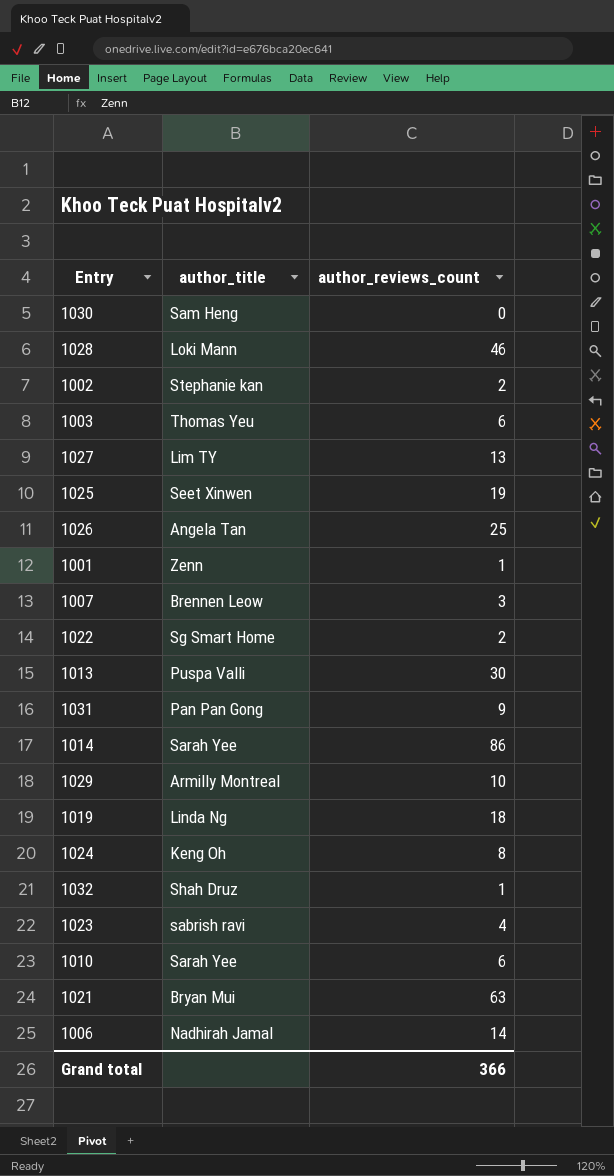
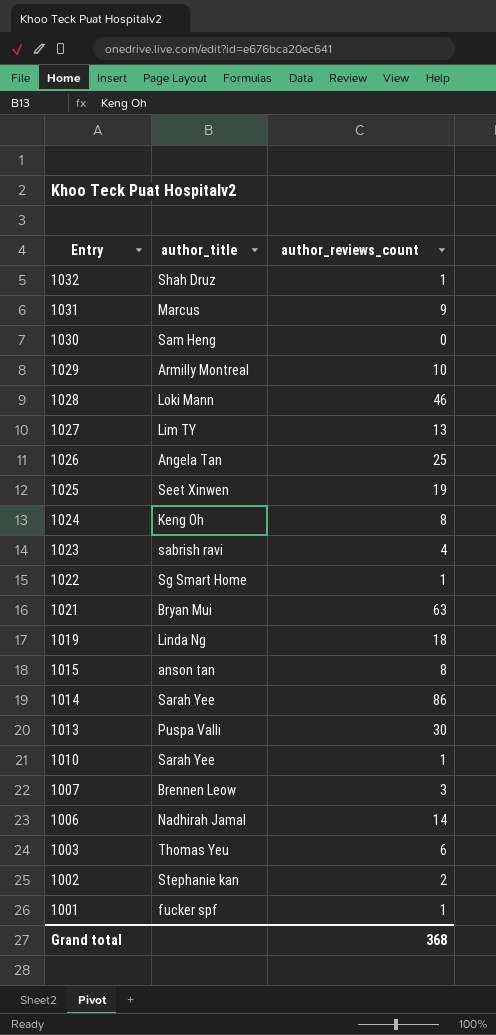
row order: none -> Entry descending
1031 | author_title: Pan Pan Gong -> Marcus
1022 | author_reviews_count: 2 -> 1
row 1015: none -> anson tan | 8
1010 | author_reviews_count: 6 -> 1
1001 | author_title: Zenn -> fucker spf
Grand total | author_reviews_count: 366 -> 368

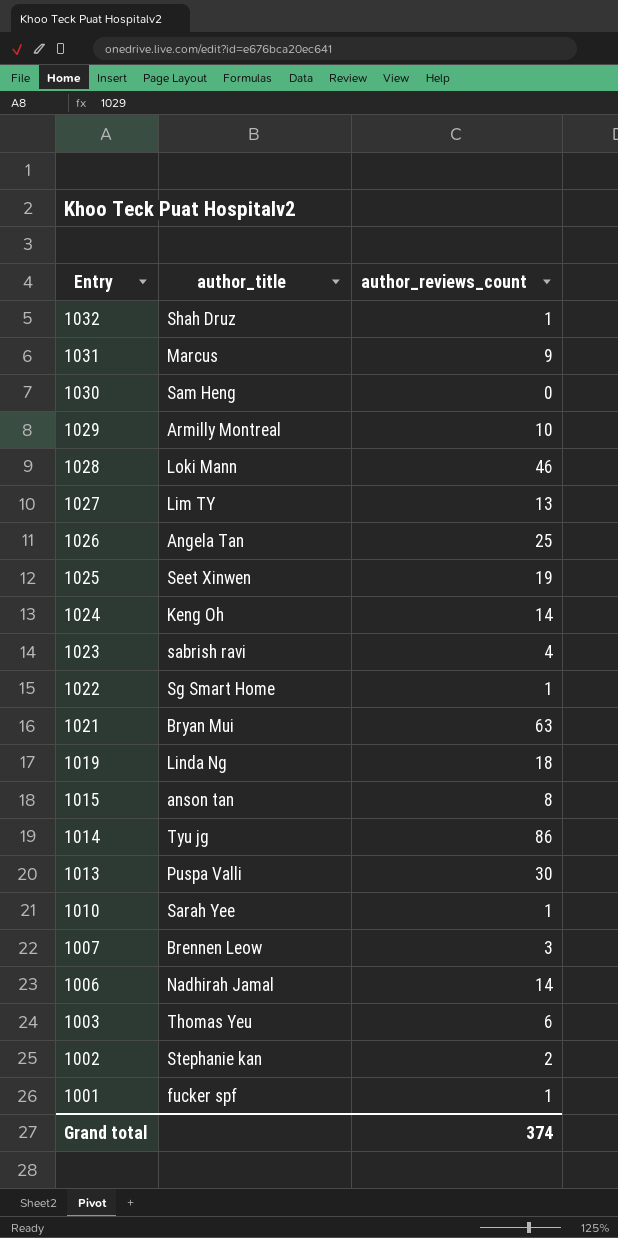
1024 | author_reviews_count: 8 -> 14
1014 | author_title: Sarah Yee -> Tyu jg
Grand total | author_reviews_count: 368 -> 374

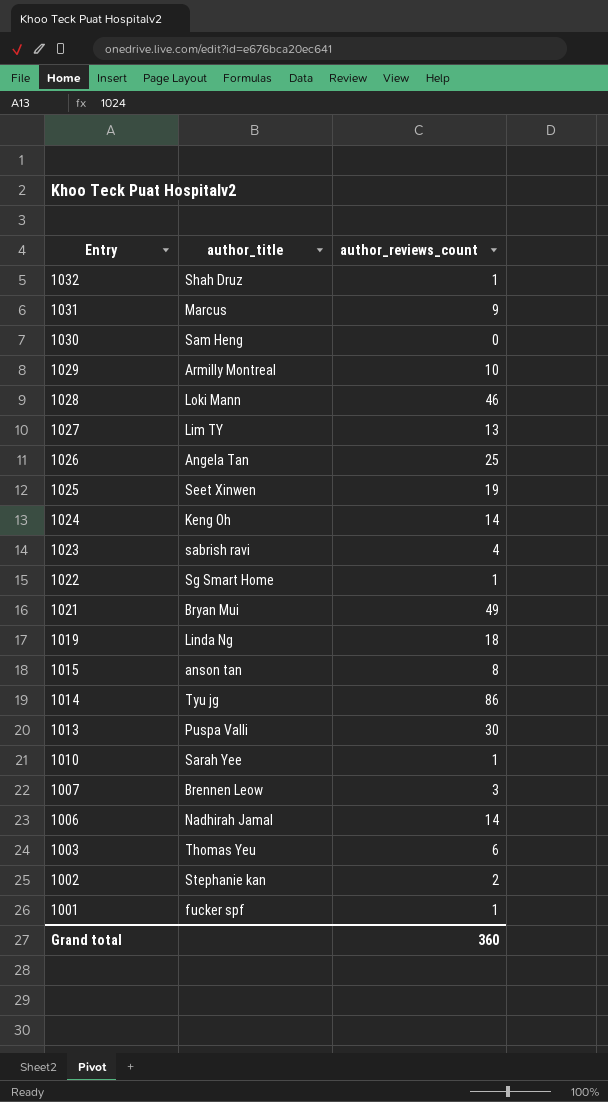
1021 | author_reviews_count: 63 -> 49
Grand total | author_reviews_count: 374 -> 360

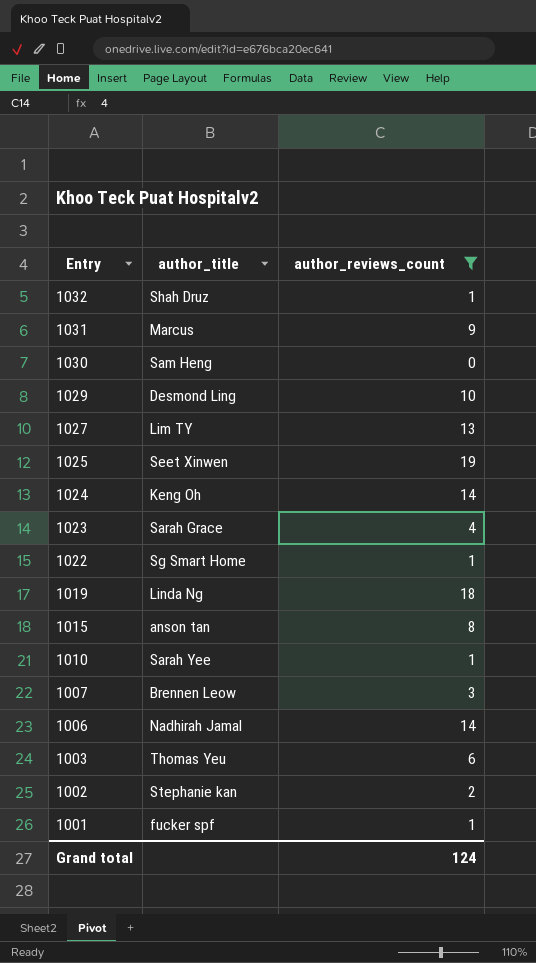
filter: none -> author_reviews_count <= 19
1029 | author_title: Armilly Montreal -> Desmond Ling
1023 | author_title: sabrish ravi -> Sarah Grace
Grand total | author_reviews_count: 360 -> 124

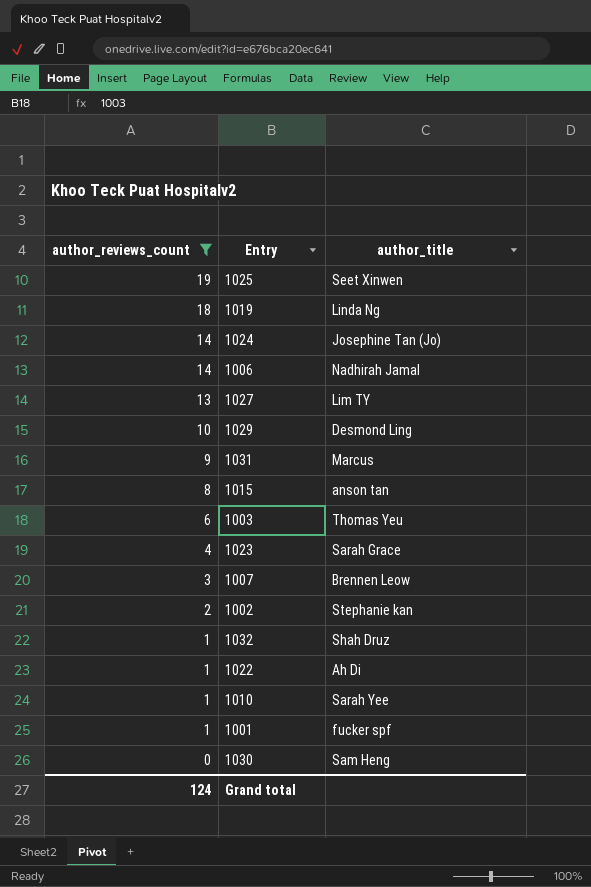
row order: Entry descending -> author_reviews_count descending
column author_reviews_count | position: 3 -> 1
1024 | author_title: Keng Oh -> Josephine Tan (Jo)
1022 | author_title: Sg Smart Home -> Ah Di

